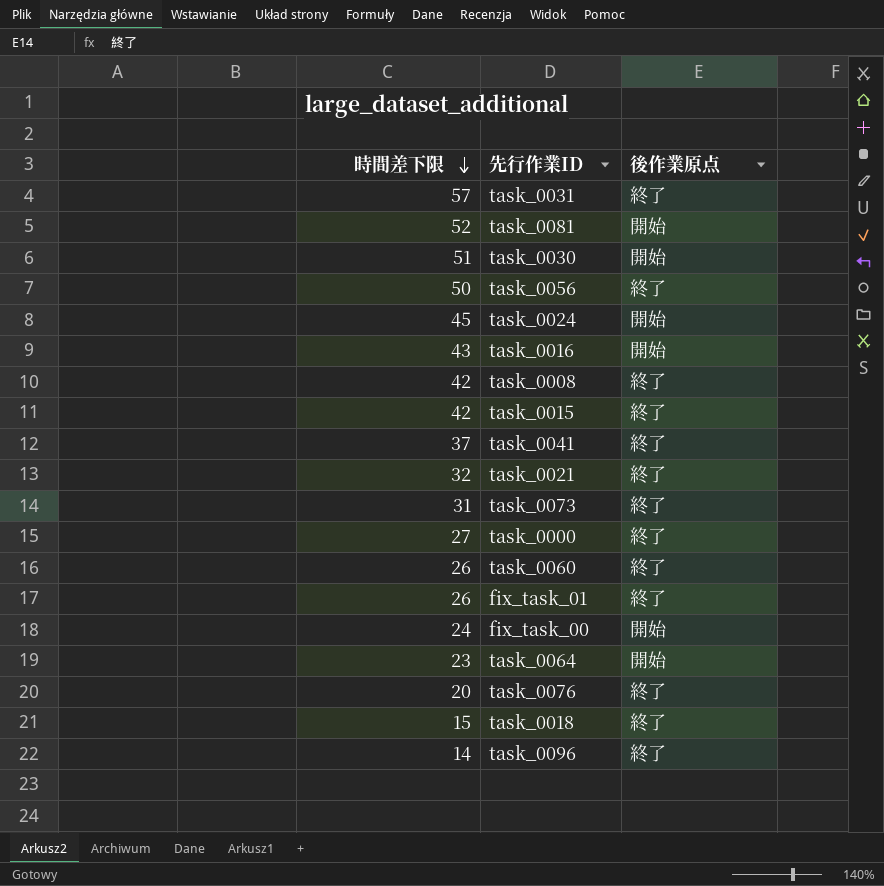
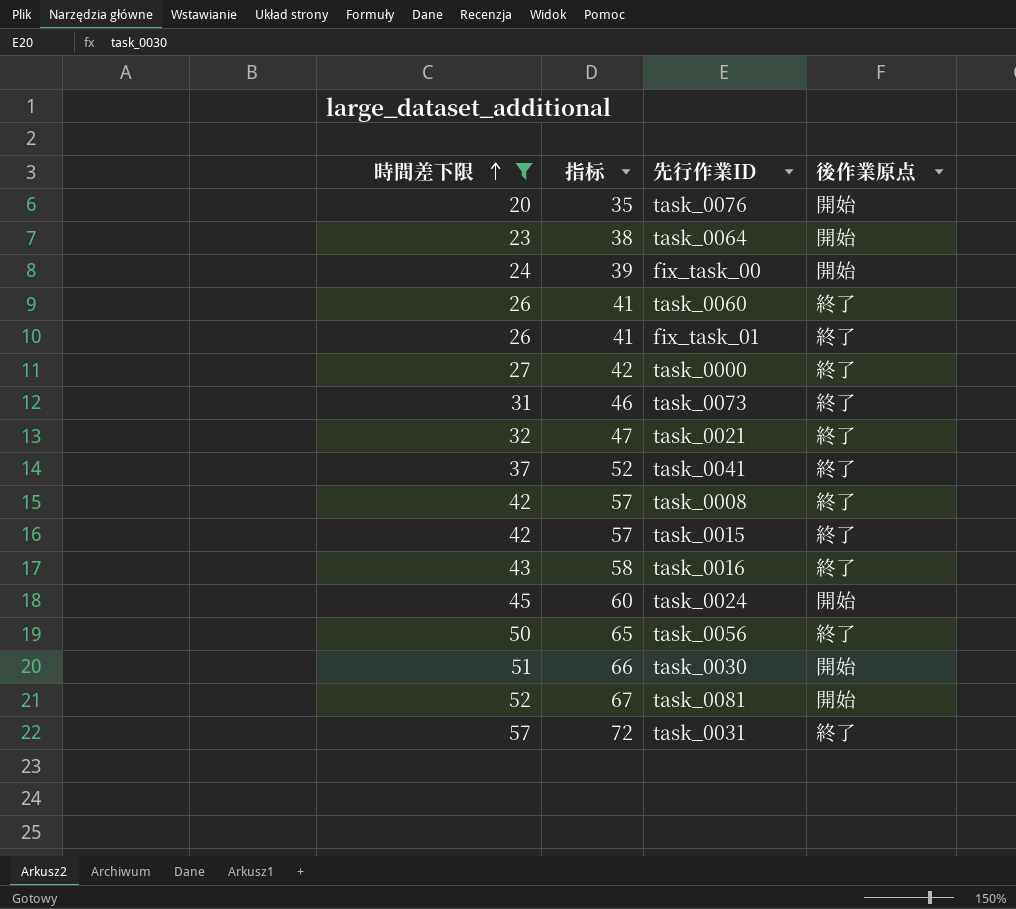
filter: none -> 時間差下限 >= 20
row order: 時間差下限 descending -> 時間差下限 ascending
column 指标 | formula: none -> [時間差下限] + 15
task_0076 | 後作業原点: 終了 -> 開始
task_0016 | 後作業原点: 開始 -> 終了

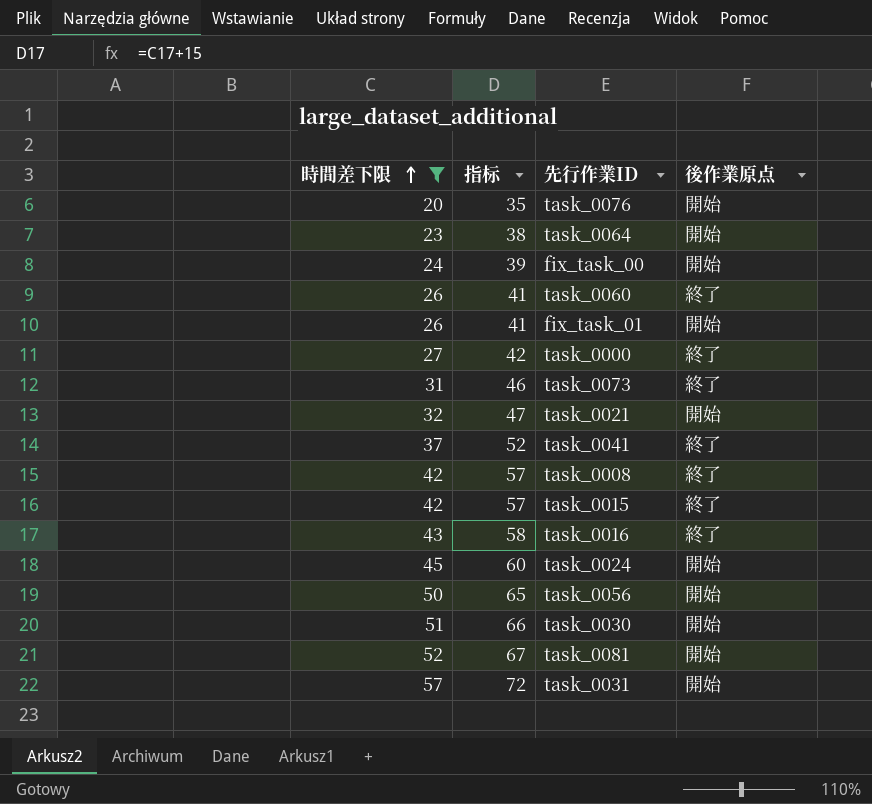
fix_task_01 | 後作業原点: 終了 -> 開始
task_0021 | 後作業原点: 終了 -> 開始
task_0056 | 後作業原点: 終了 -> 開始
task_0031 | 後作業原点: 終了 -> 開始

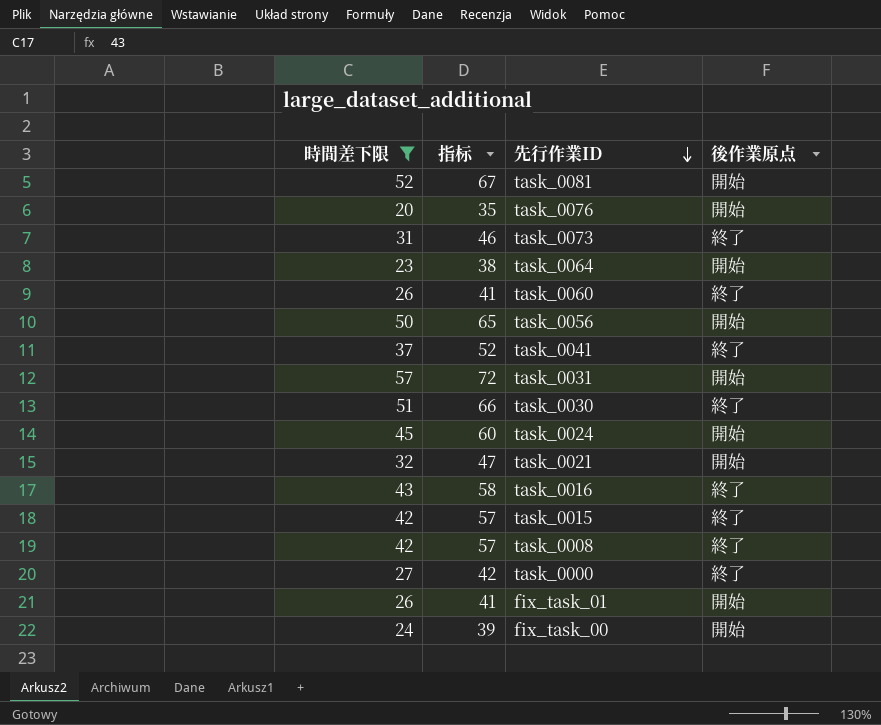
row order: 時間差下限 ascending -> 先行作業ID descending
task_0030 | 後作業原点: 開始 -> 終了

